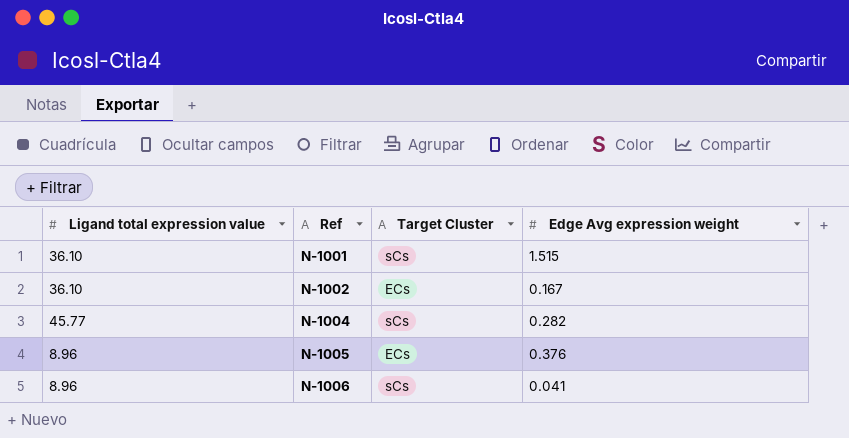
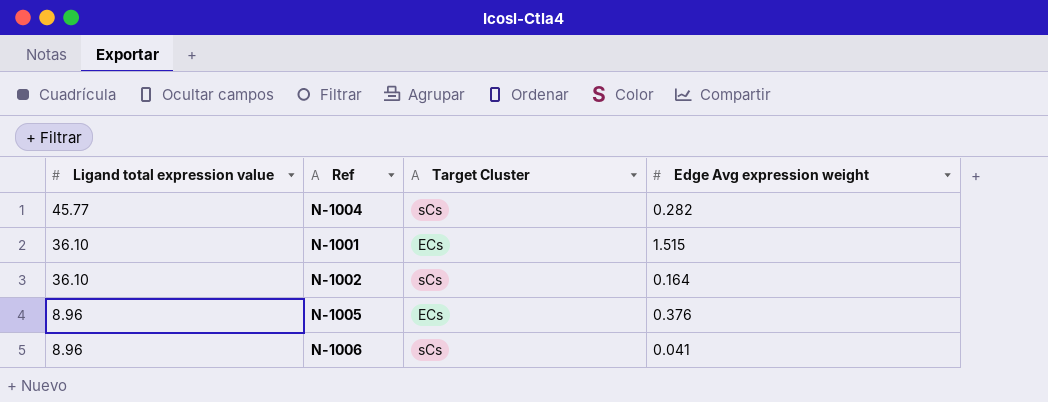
row order: Ref ascending -> Ligand total expression value descending
N-1001 | Target Cluster: sCs -> ECs
N-1002 | Target Cluster: ECs -> sCs
N-1002 | Edge Avg expression weight: 0.167 -> 0.164

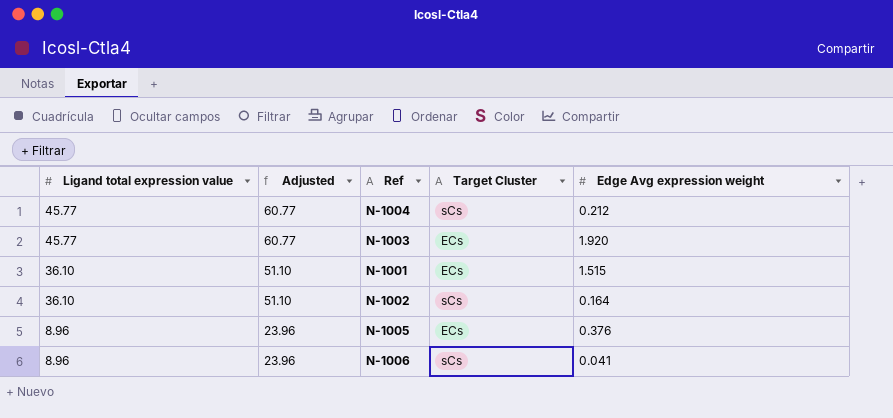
column Adjusted | formula: none -> [Ligand total expression value] + 15
N-1004 | Edge Avg expression weight: 0.282 -> 0.212
row N-1003: none -> 45.77 | 60.77 | ECs | 1.920

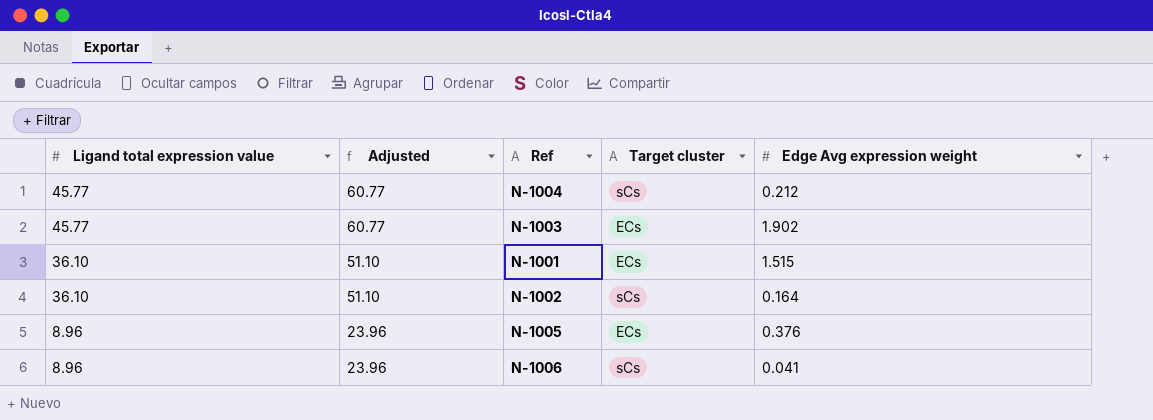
column name: Target Cluster -> Target cluster
N-1003 | Edge Avg expression weight: 1.920 -> 1.902

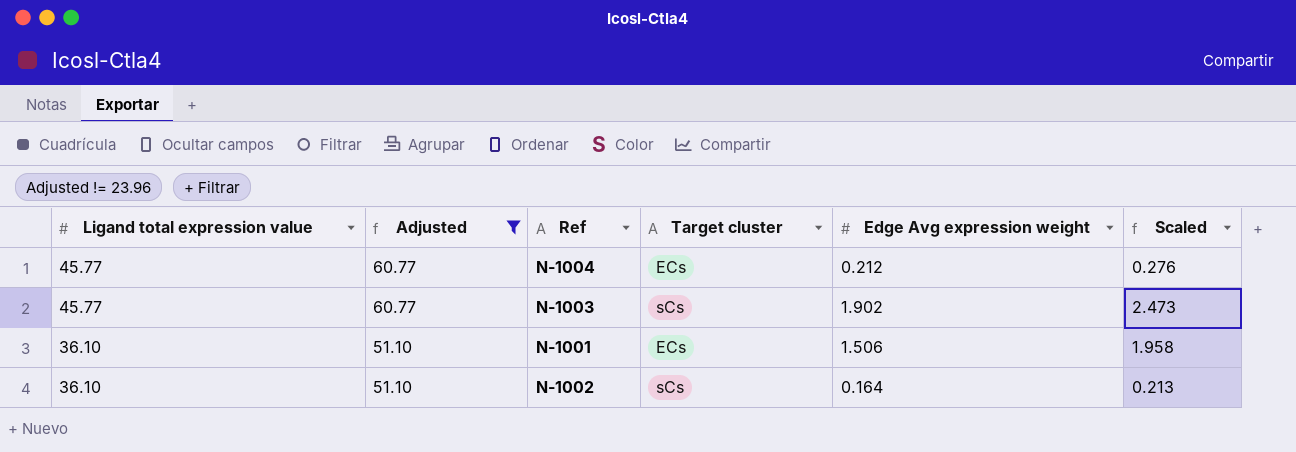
filter: none -> Adjusted != 23.96
column Scaled | formula: none -> [Edge Avg expression weight] * 1.3
N-1004 | Target cluster: sCs -> ECs
N-1003 | Target cluster: ECs -> sCs
N-1001 | Edge Avg expression weight: 1.515 -> 1.506

